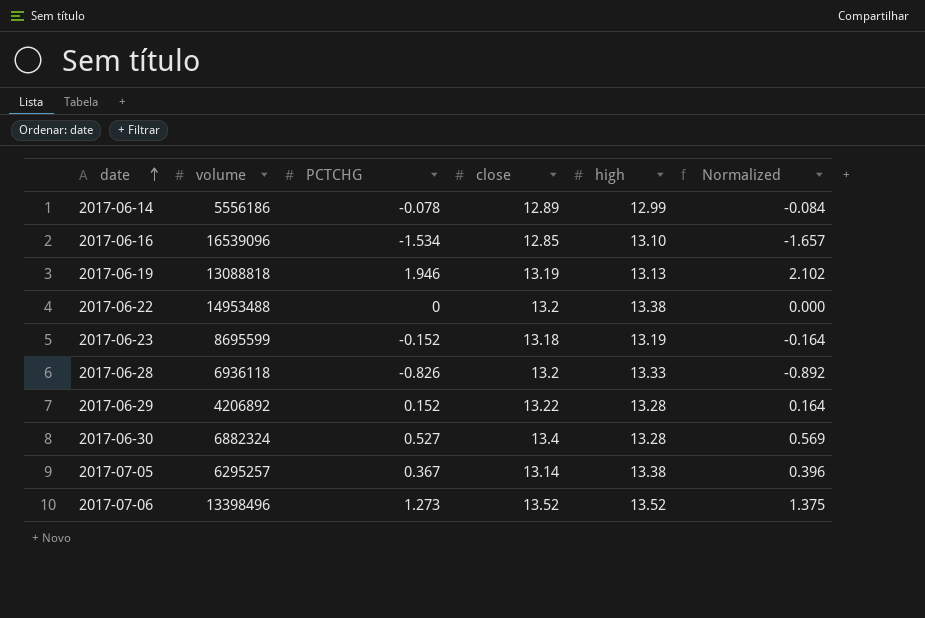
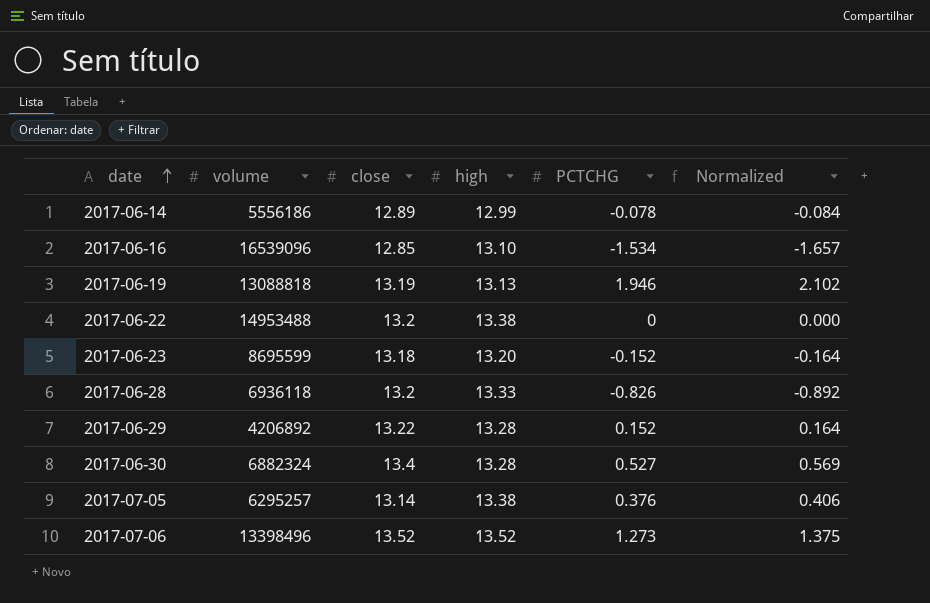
column PCTCHG | position: 3 -> 5
2017-06-23 | high: 13.19 -> 13.20
2017-07-05 | PCTCHG: 0.367 -> 0.376
2017-07-05 | Normalized: 0.396 -> 0.406

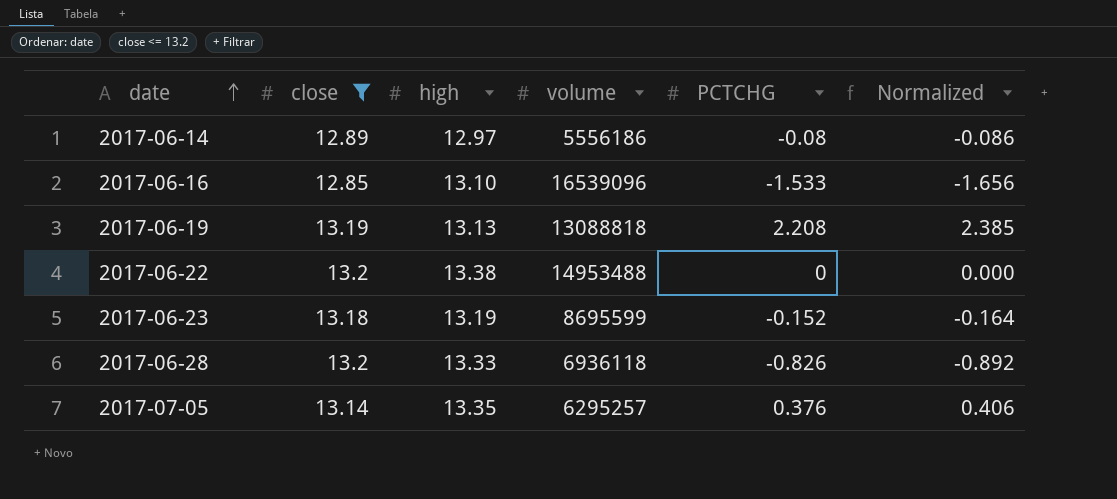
filter: none -> close <= 13.2
column volume | position: 2 -> 4
2017-06-14 | high: 12.99 -> 12.97
2017-06-14 | PCTCHG: -0.078 -> -0.08
2017-06-14 | Normalized: -0.084 -> -0.086
2017-06-16 | PCTCHG: -1.534 -> -1.533
2017-06-16 | Normalized: -1.657 -> -1.656
2017-06-19 | PCTCHG: 1.946 -> 2.208
2017-06-19 | Normalized: 2.102 -> 2.385
2017-06-23 | high: 13.20 -> 13.19
2017-07-05 | high: 13.38 -> 13.35

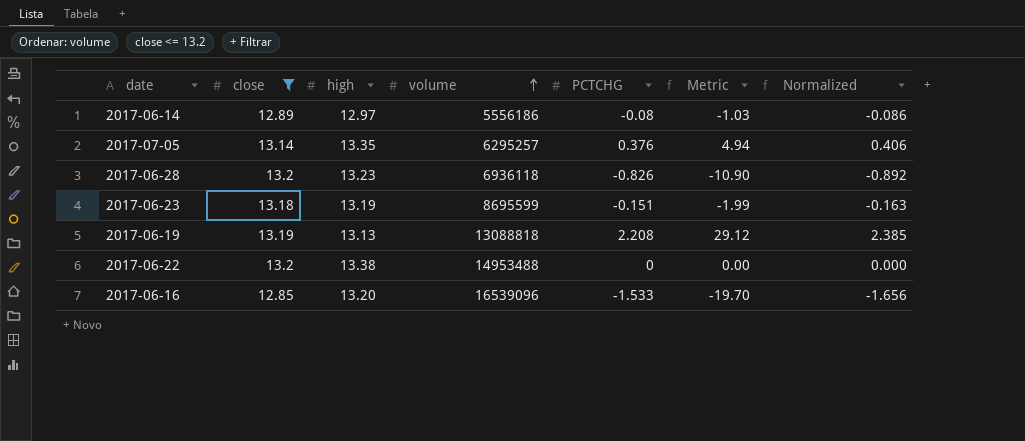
row order: date ascending -> volume ascending
column Metric | formula: none -> [close] * [PCTCHG]
2017-06-28 | high: 13.33 -> 13.23
2017-06-23 | PCTCHG: -0.152 -> -0.151
2017-06-23 | Normalized: -0.164 -> -0.163
2017-06-16 | high: 13.10 -> 13.20

